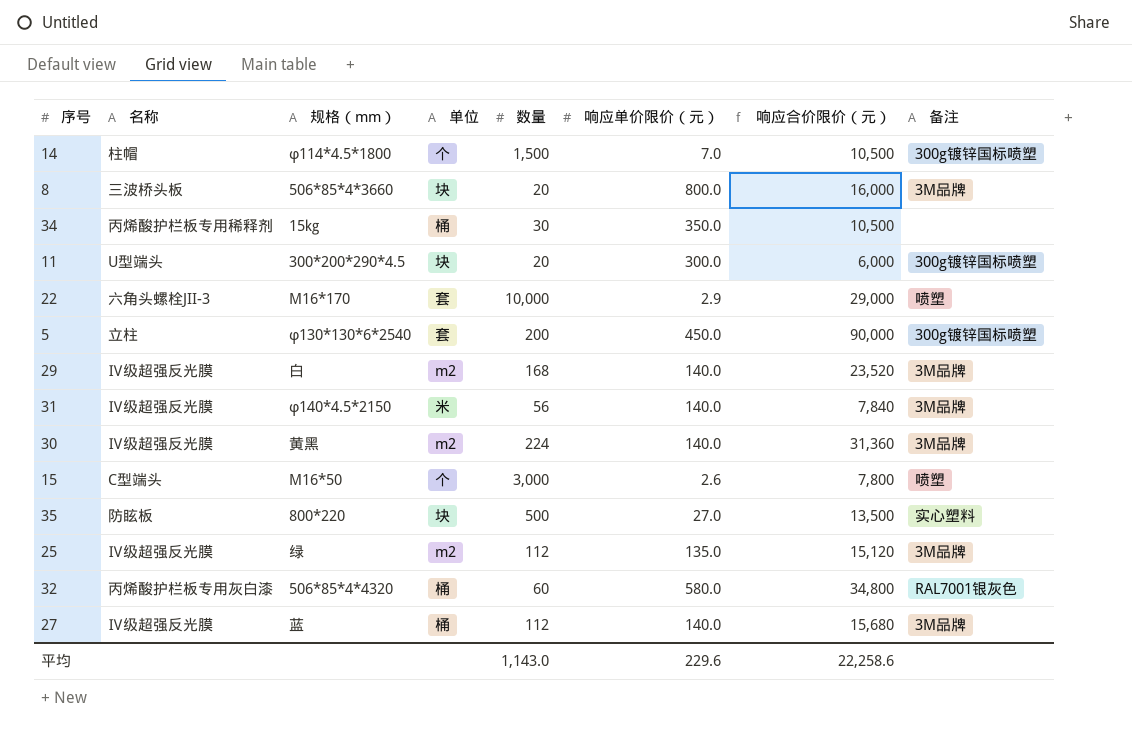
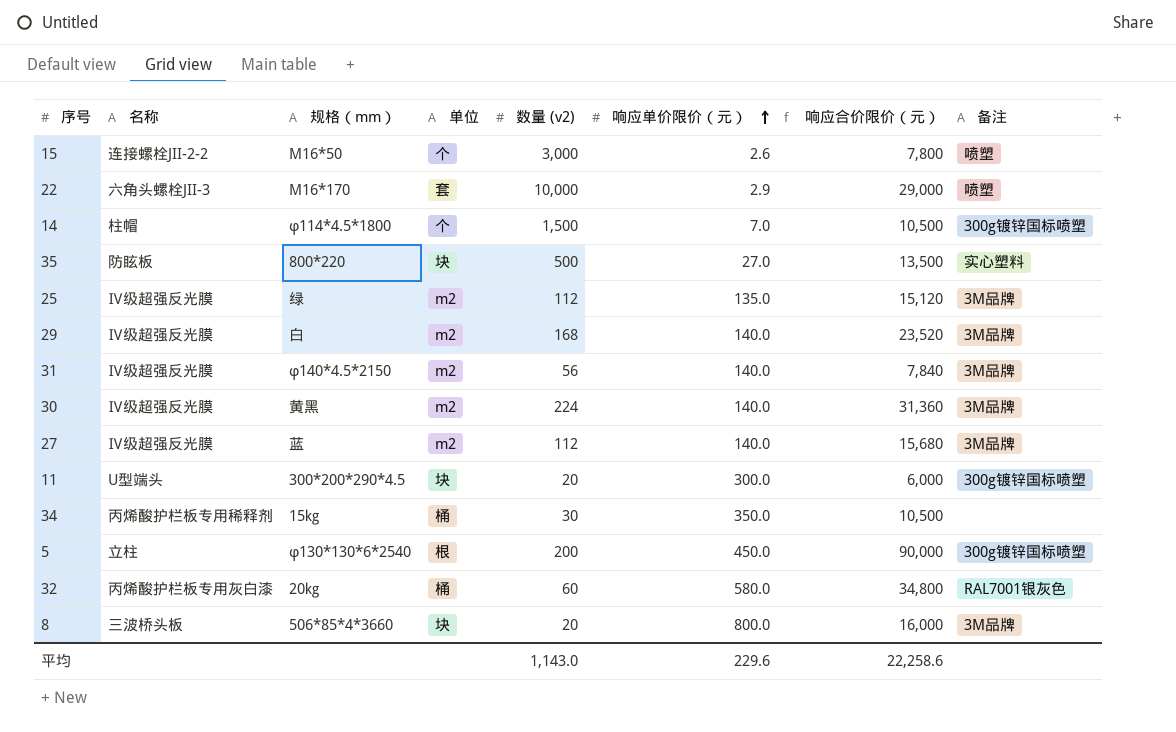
row order: none -> 响应单价限价（元） ascending
column name: 数量 -> 数量 (v2)
15 | 名称: C型端头 -> 连接螺栓JII-2-2
31 | 单位: 米 -> m2
27 | 单位: 桶 -> m2
5 | 单位: 套 -> 根
32 | 规格（mm）: 506*85*4*4320 -> 20㎏

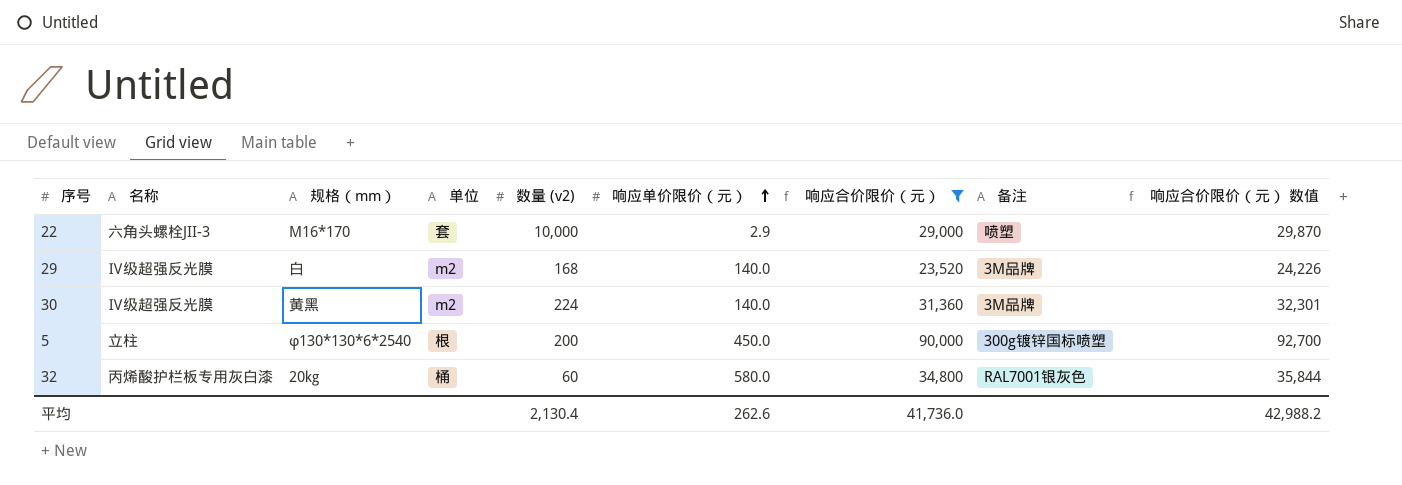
filter: none -> 响应合价限价（元） >= 23,520
column 响应合价限价（元） 数值 | formula: none -> [响应合价限价（元）] * 1.03
平均 | 数量 (v2): 1,143.0 -> 2,130.4
平均 | 响应单价限价（元）: 229.6 -> 262.6
平均 | 响应合价限价（元）: 22,258.6 -> 41,736.0

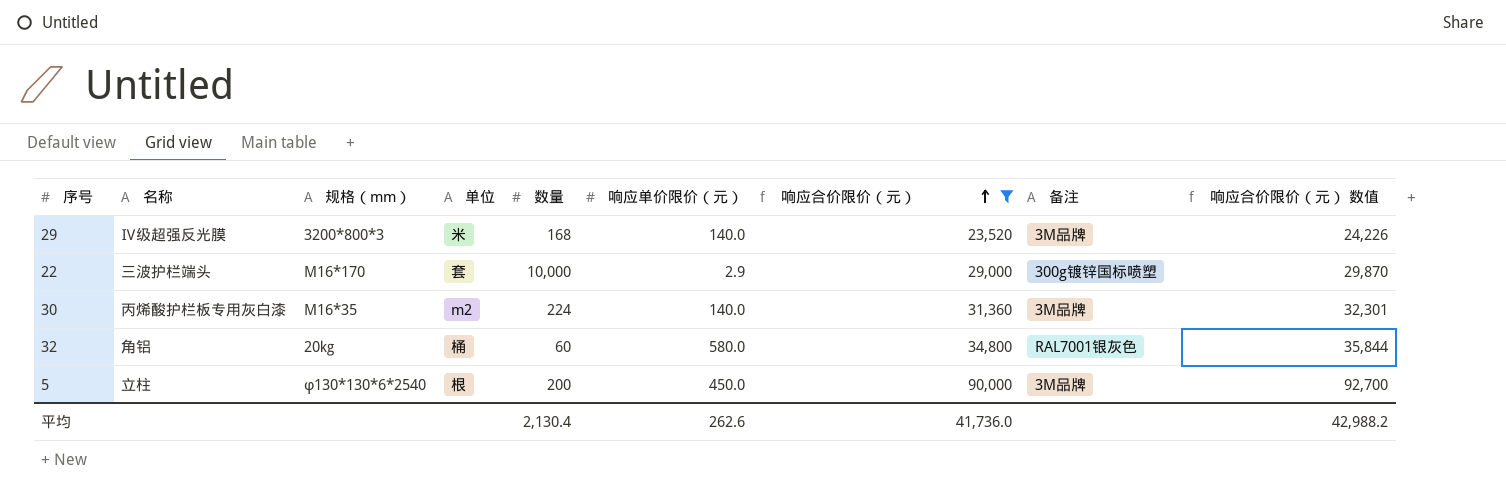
row order: 响应单价限价（元） ascending -> 响应合价限价（元） ascending
column name: 数量 (v2) -> 数量
29 | 规格（mm）: 白 -> 3200*800*3
29 | 单位: m2 -> 米
22 | 名称: 六角头螺栓JII-3 -> 三波护栏端头
22 | 备注: 喷塑 -> 300g镀锌国标喷塑
30 | 名称: Ⅳ级超强反光膜 -> 丙烯酸护栏板专用灰白漆
30 | 规格（mm）: 黄黑 -> M16*35
32 | 名称: 丙烯酸护栏板专用灰白漆 -> 角铝
5 | 备注: 300g镀锌国标喷塑 -> 3M品牌

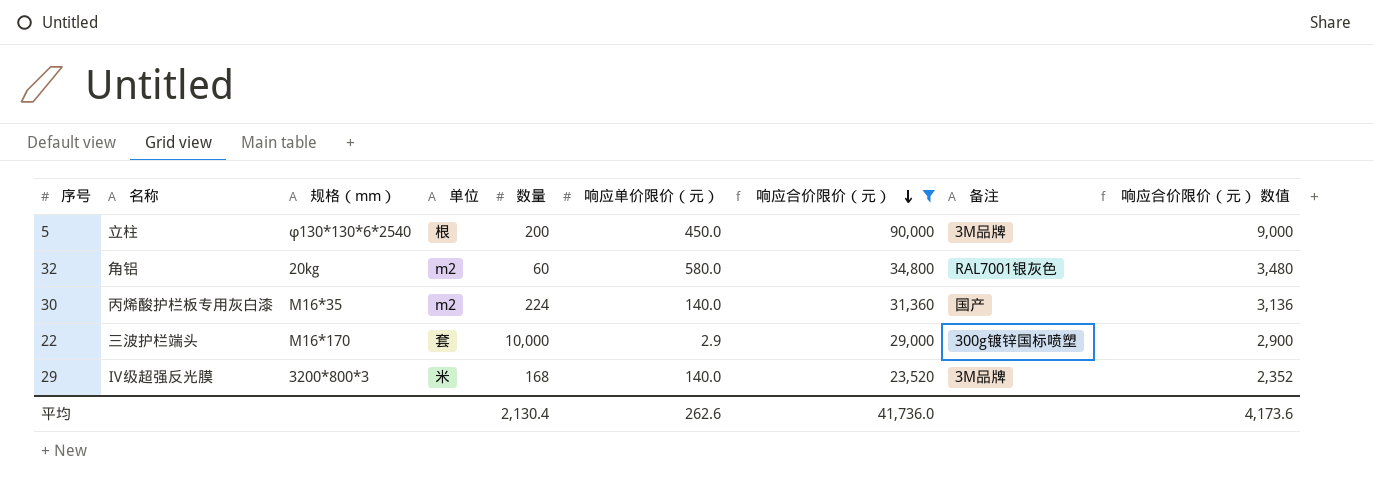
row order: 响应合价限价（元） ascending -> 响应合价限价（元） descending
column 响应合价限价（元） 数值 | formula: [响应合价限价（元）] * 1.03 -> [响应合价限价（元）] * 0.1
32 | 单位: 桶 -> m2
30 | 备注: 3M品牌 -> 国产
平均 | 响应合价限价（元） 数值: 42,988.2 -> 4,173.6

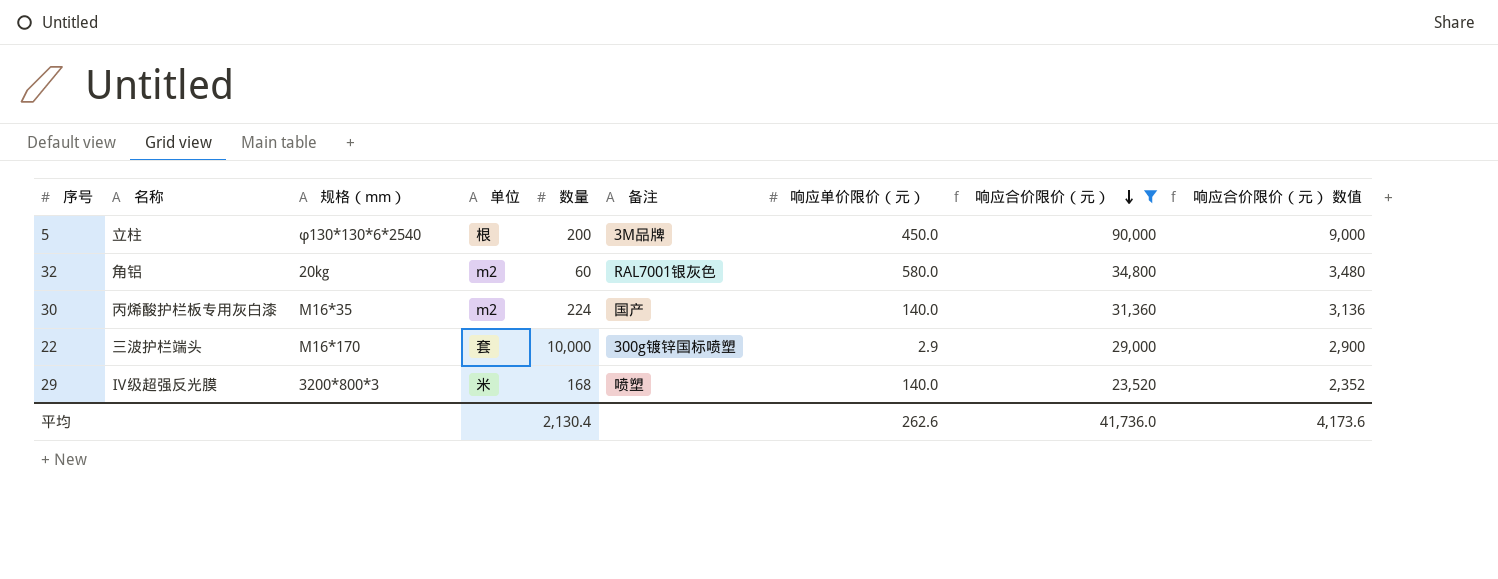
column 备注 | position: 8 -> 6
29 | 备注: 3M品牌 -> 喷塑

